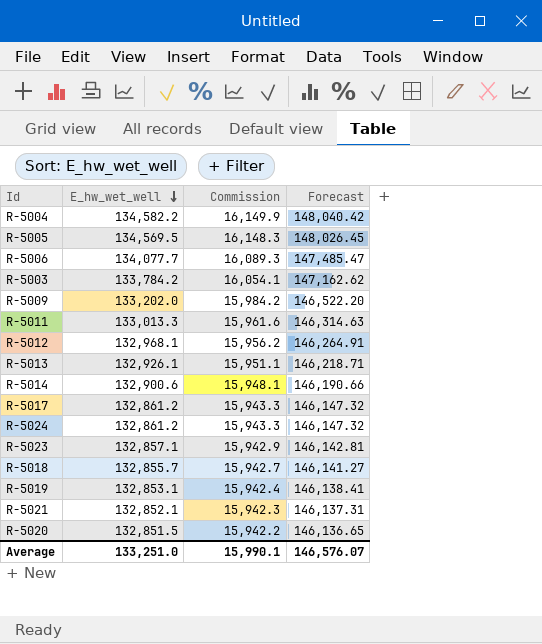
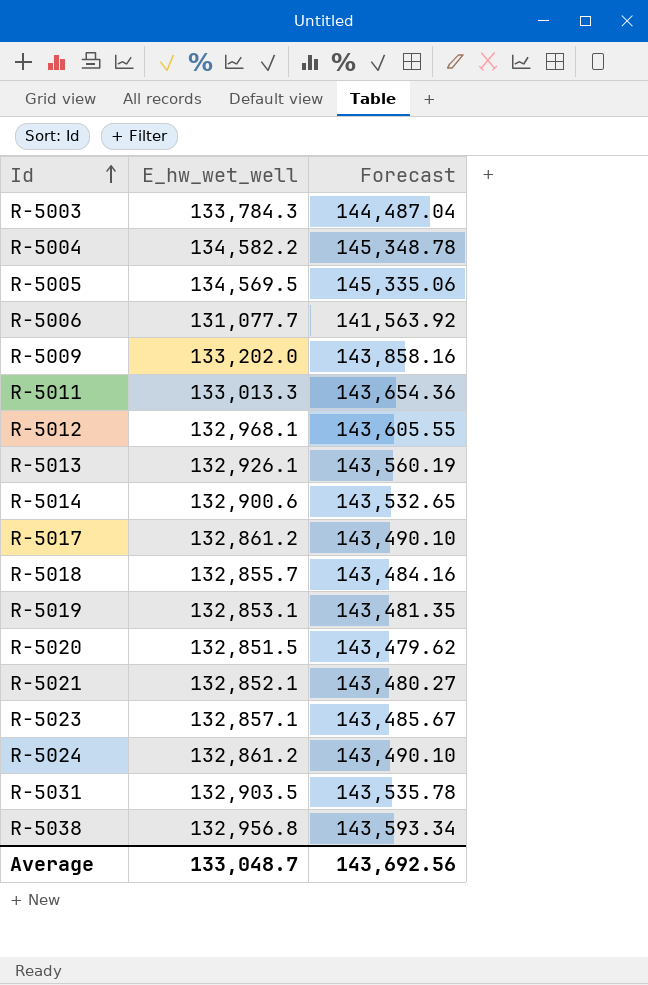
row order: E_hw_wet_well descending -> Id ascending
column Commission | formula: [E_hw_wet_well] * 0.12 -> none
column Forecast | formula: [E_hw_wet_well] * 1.1 -> [E_hw_wet_well] * 1.08
R-5003 | E_hw_wet_well: 133,784.2 -> 133,784.3
R-5006 | E_hw_wet_well: 134,077.7 -> 131,077.7
row R-5031: none -> 132,903.5 | 143,535.78
row R-5038: none -> 132,956.8 | 143,593.34
Average | E_hw_wet_well: 133,251.0 -> 133,048.7
Average | Forecast: 146,576.07 -> 143,692.56

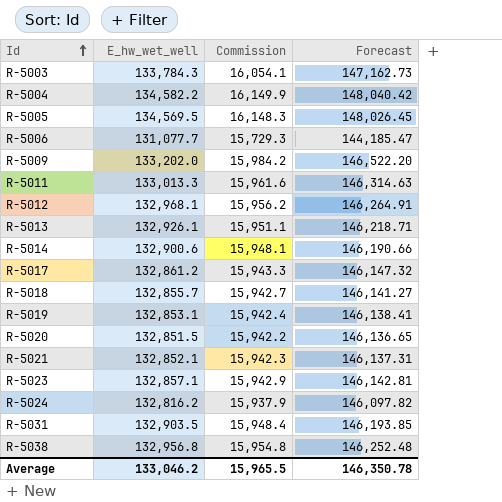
column Commission | formula: none -> [E_hw_wet_well] * 0.12
column Forecast | formula: [E_hw_wet_well] * 1.08 -> [E_hw_wet_well] * 1.1
R-5024 | E_hw_wet_well: 132,861.2 -> 132,816.2
Average | E_hw_wet_well: 133,048.7 -> 133,046.2
Average | Forecast: 143,692.56 -> 146,350.78

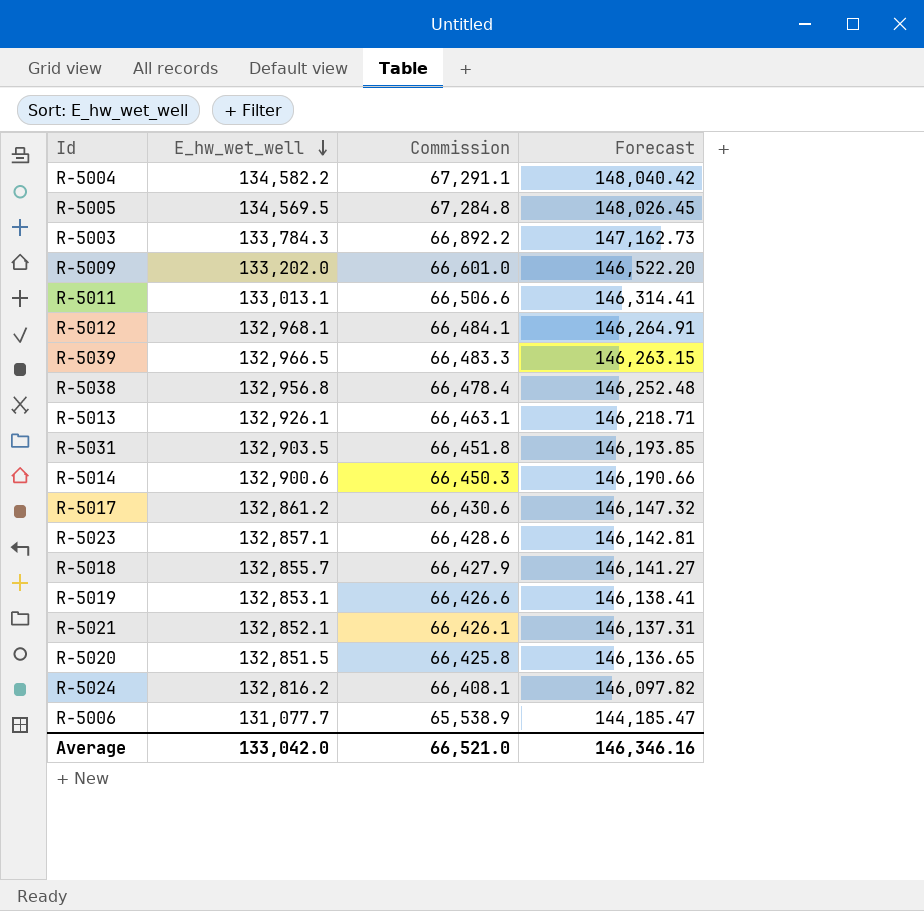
row order: Id ascending -> E_hw_wet_well descending
column Commission | formula: [E_hw_wet_well] * 0.12 -> [E_hw_wet_well] * 0.5
R-5011 | E_hw_wet_well: 133,013.3 -> 133,013.1
R-5011 | Forecast: 146,314.63 -> 146,314.41
row R-5039: none -> 132,966.5 | 66,483.3 | 146,263.15
Average | E_hw_wet_well: 133,046.2 -> 133,042.0
Average | Commission: 15,965.5 -> 66,521.0
Average | Forecast: 146,350.78 -> 146,346.16

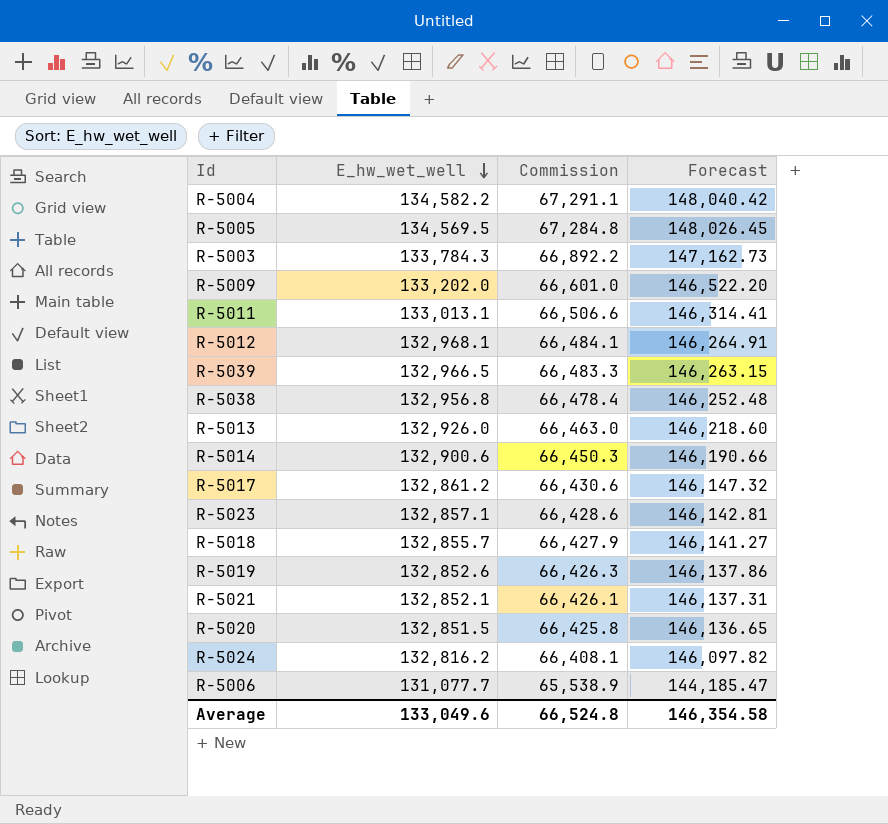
row R-5031: 132,903.5 | 66,451.8 | 146,193.85 -> none
R-5013 | E_hw_wet_well: 132,926.1 -> 132,926.0
R-5013 | Commission: 66,463.1 -> 66,463.0
R-5013 | Forecast: 146,218.71 -> 146,218.60
R-5019 | E_hw_wet_well: 132,853.1 -> 132,852.6
R-5019 | Commission: 66,426.6 -> 66,426.3
R-5019 | Forecast: 146,138.41 -> 146,137.86
Average | E_hw_wet_well: 133,042.0 -> 133,049.6
Average | Commission: 66,521.0 -> 66,524.8
Average | Forecast: 146,346.16 -> 146,354.58

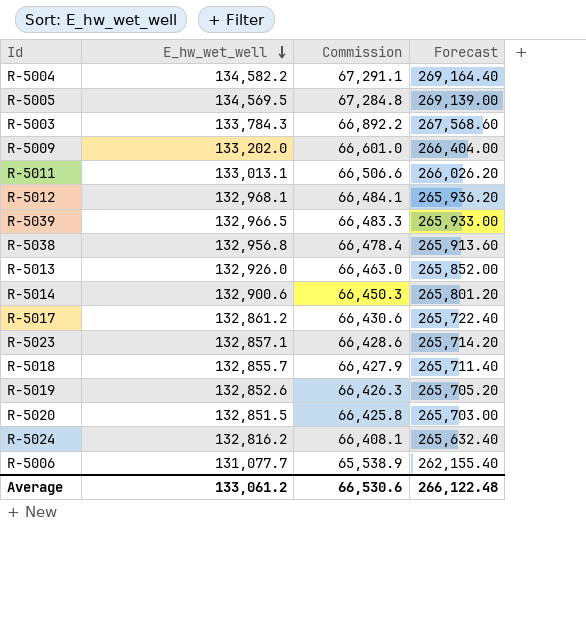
column Forecast | formula: [E_hw_wet_well] * 1.1 -> [E_hw_wet_well] * 2
row R-5021: 132,852.1 | 66,426.1 | 146,137.31 -> none
Average | E_hw_wet_well: 133,049.6 -> 133,061.2
Average | Commission: 66,524.8 -> 66,530.6
Average | Forecast: 146,354.58 -> 266,122.48

